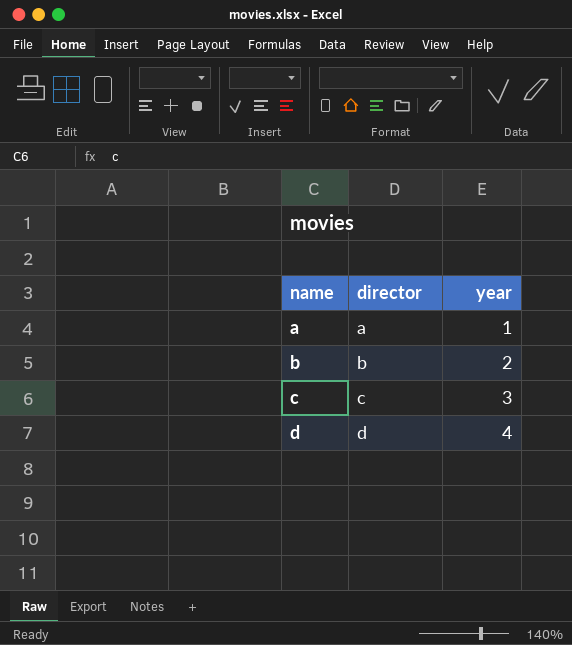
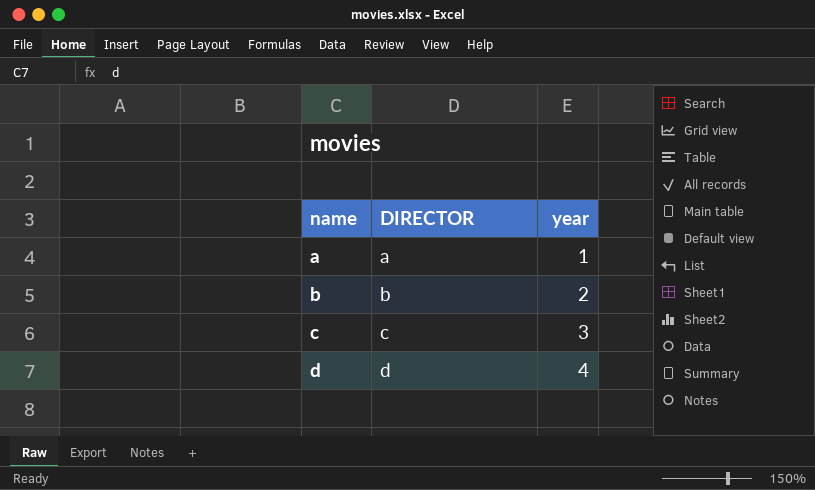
column name: director -> DIRECTOR

